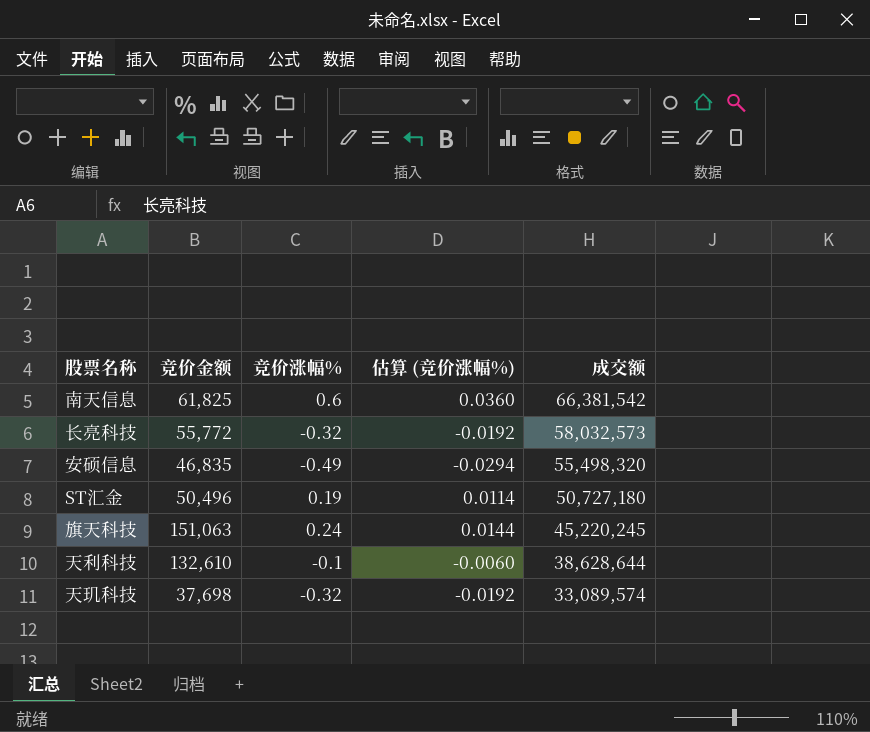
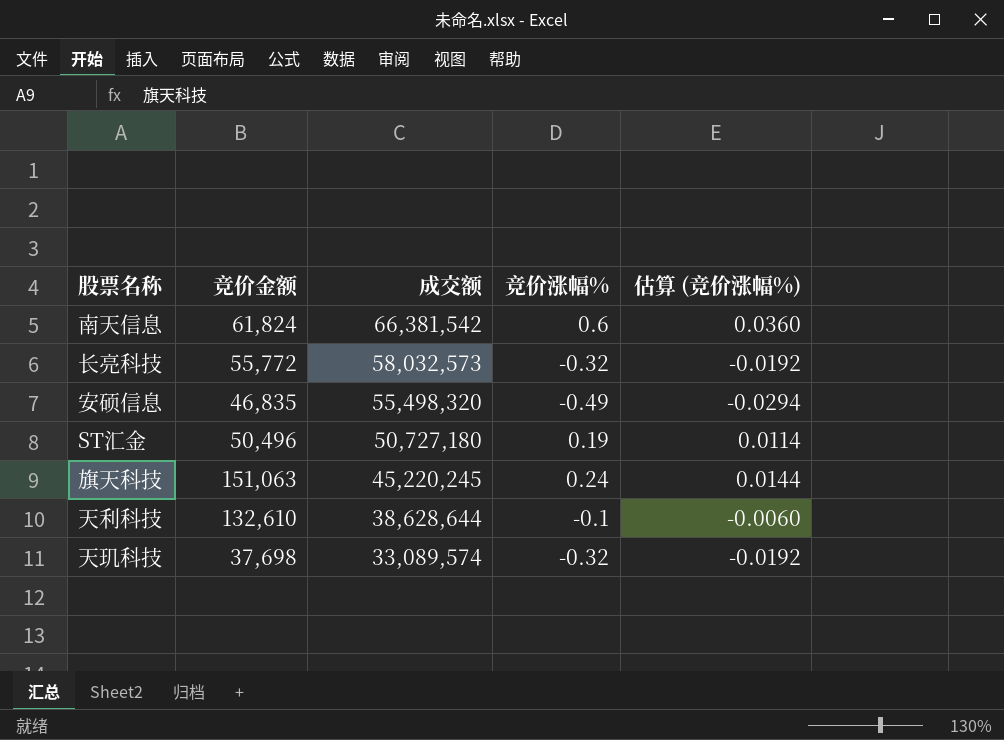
column 成交额 | position: 5 -> 3
南天信息 | 竞价金额: 61,825 -> 61,824

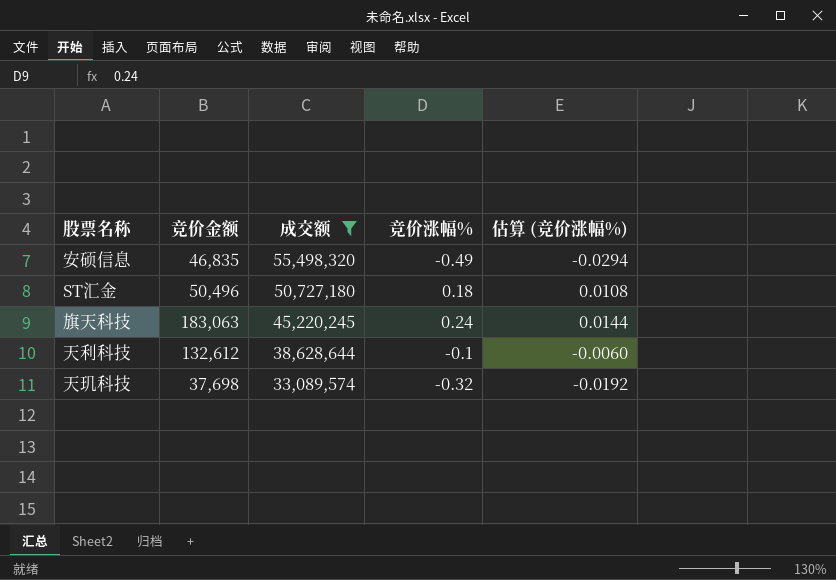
filter: none -> 成交额 <= 55,498,320
ST汇金 | 竞价涨幅%: 0.19 -> 0.18
ST汇金 | 估算 (竞价涨幅%): 0.0114 -> 0.0108
旗天科技 | 竞价金额: 151,063 -> 183,063
天利科技 | 竞价金额: 132,610 -> 132,612

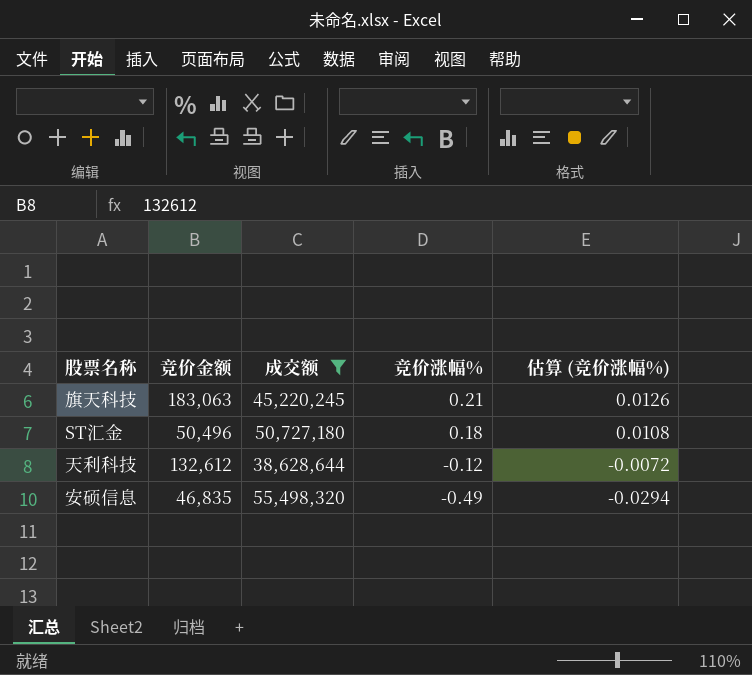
row order: 成交额 descending -> 竞价涨幅% descending
row 天玑科技: 37,698 | 33,089,574 | -0.32 | -0.0192 -> none
旗天科技 | 竞价涨幅%: 0.24 -> 0.21
旗天科技 | 估算 (竞价涨幅%): 0.0144 -> 0.0126
天利科技 | 竞价涨幅%: -0.1 -> -0.12
天利科技 | 估算 (竞价涨幅%): -0.0060 -> -0.0072

